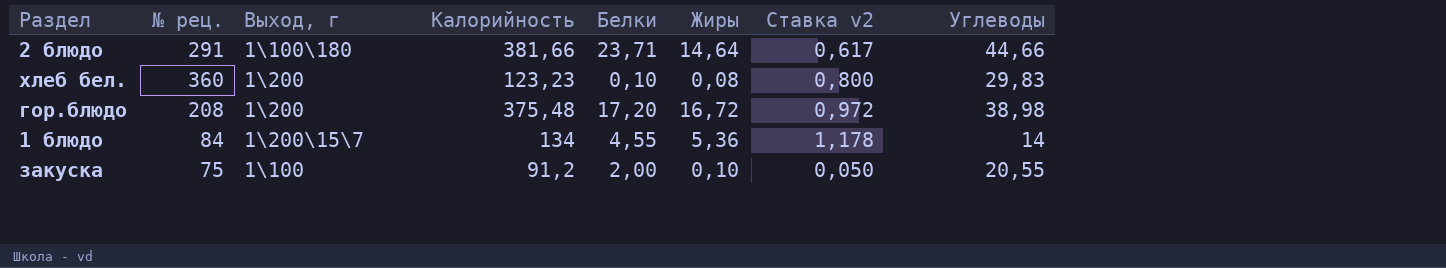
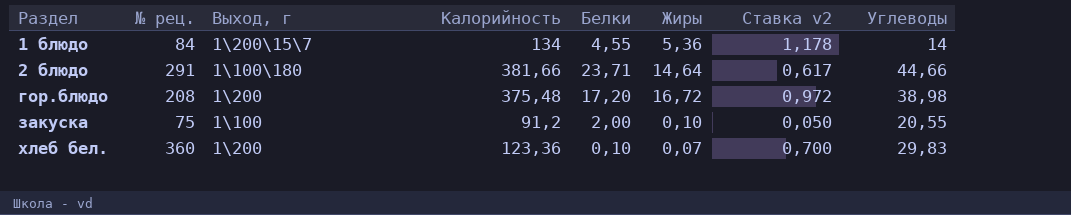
row order: none -> Раздел ascending
хлеб бел. | Калорийность: 123,23 -> 123,36
хлеб бел. | Жиры: 0,08 -> 0,07
хлеб бел. | Ставка v2: 0,800 -> 0,700

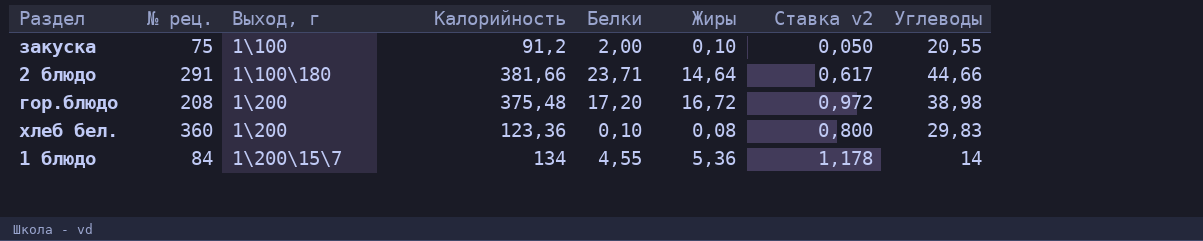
row order: Раздел ascending -> Выход, г ascending
хлеб бел. | Жиры: 0,07 -> 0,08
хлеб бел. | Ставка v2: 0,700 -> 0,800

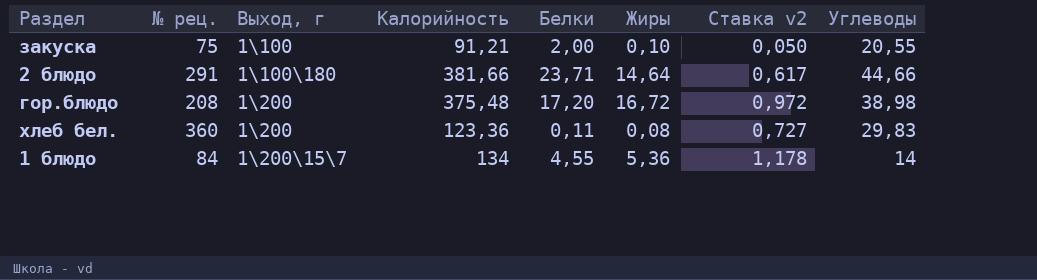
закуска | Калорийность: 91,2 -> 91,21
хлеб бел. | Белки: 0,10 -> 0,11
хлеб бел. | Ставка v2: 0,800 -> 0,727

